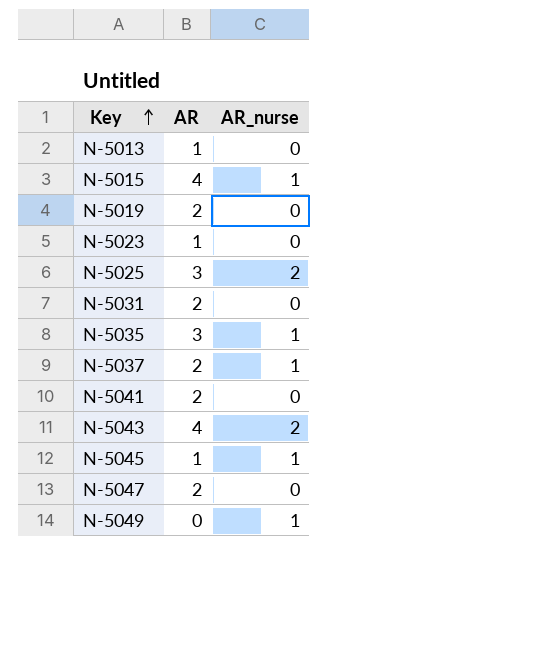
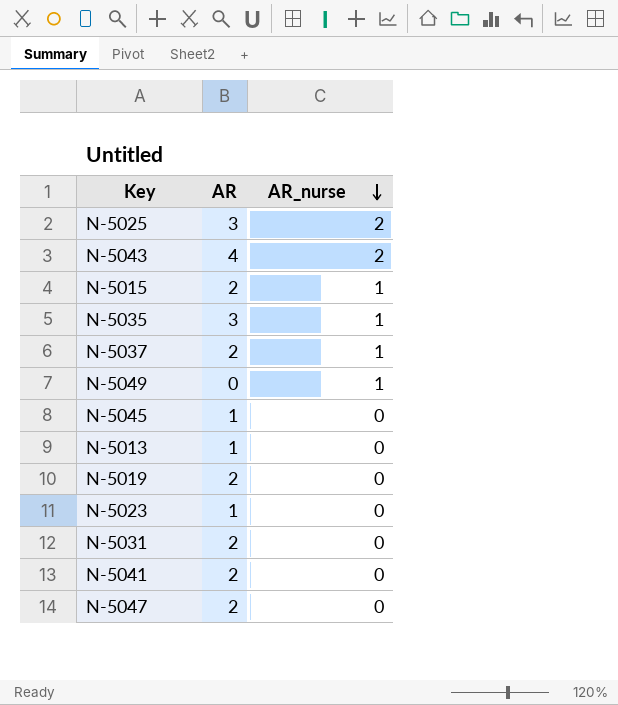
row order: Key ascending -> AR_nurse descending
N-5015 | AR: 4 -> 2
N-5045 | AR_nurse: 1 -> 0

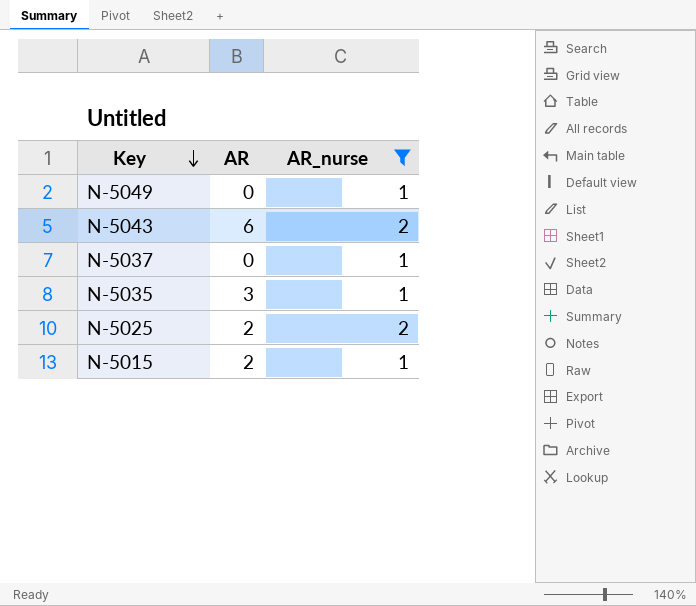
filter: none -> AR_nurse != 0
row order: AR_nurse descending -> Key descending
N-5043 | AR: 4 -> 6
N-5037 | AR: 2 -> 0
N-5025 | AR: 3 -> 2

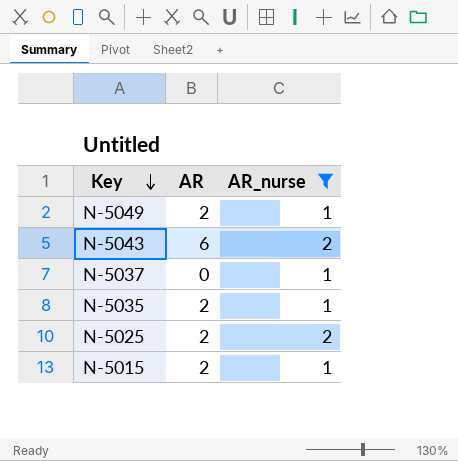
N-5049 | AR: 0 -> 2
N-5035 | AR: 3 -> 2

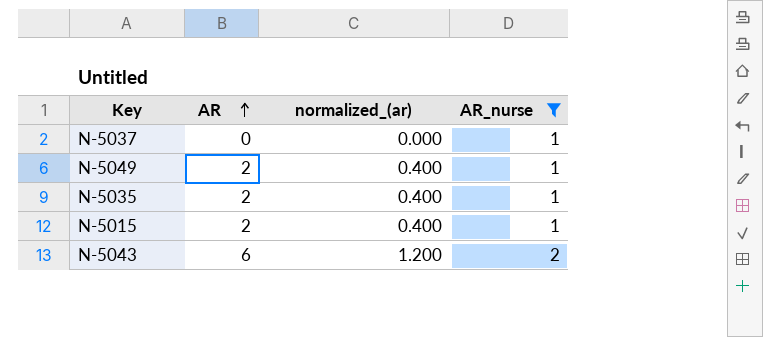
row order: Key descending -> AR ascending
column normalized_(ar) | formula: none -> [AR] * 0.2
row N-5025: 2 | 2 -> none

